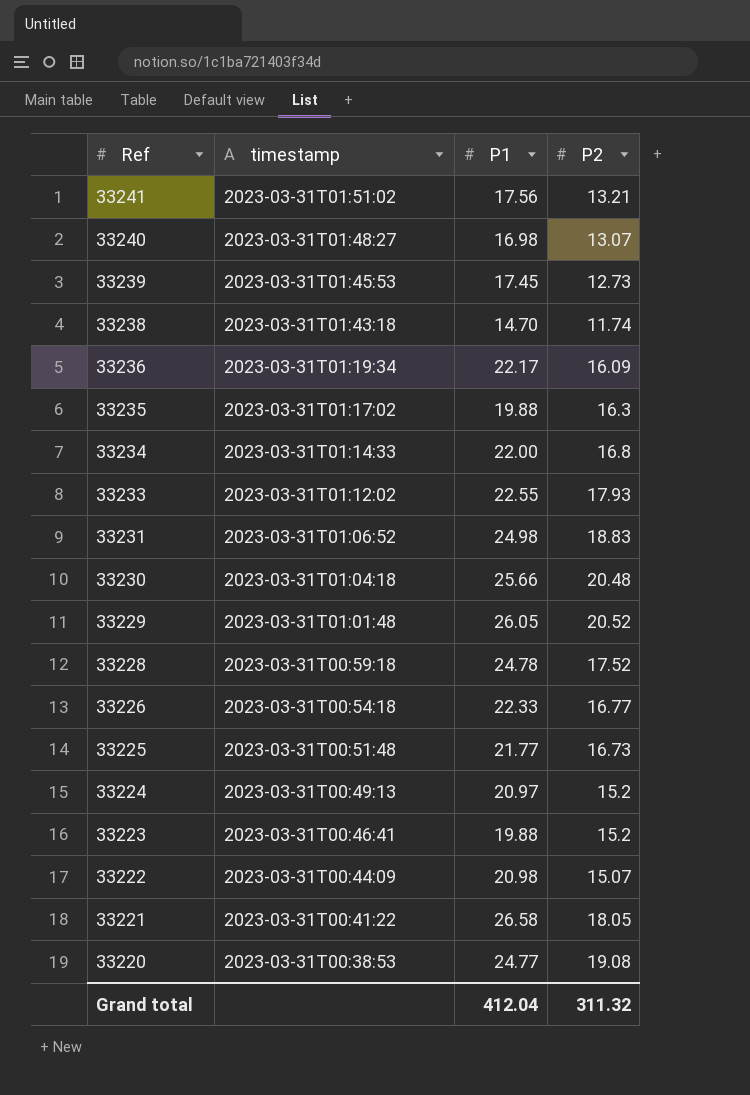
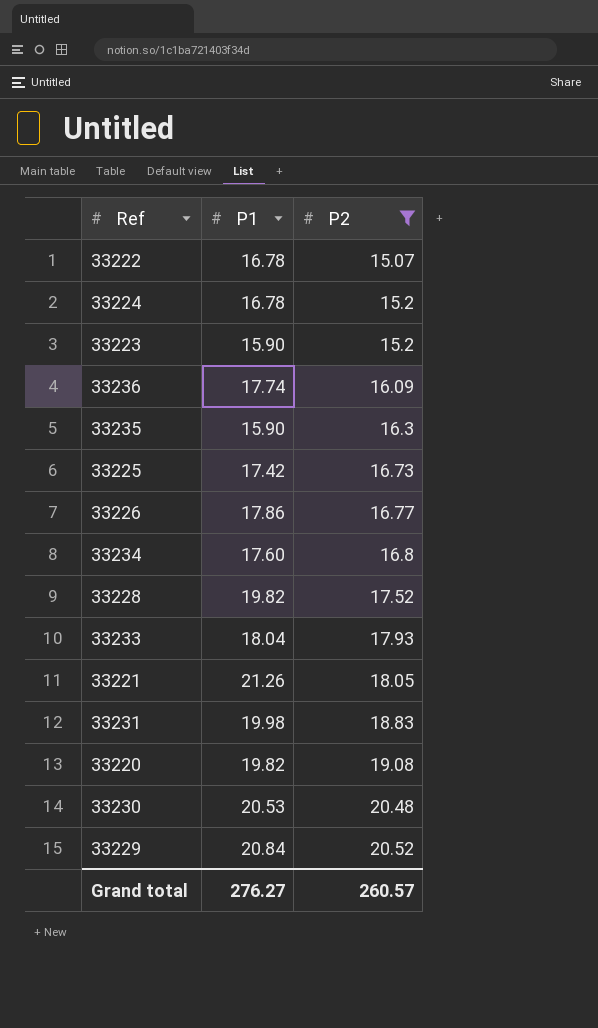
filter: none -> P2 >= 15.07
row order: Ref descending -> P2 ascending
column timestamp | position: 2 -> none
33222 | P1: 20.98 -> 16.78
33224 | P1: 20.97 -> 16.78
33223 | P1: 19.88 -> 15.90
33236 | P1: 22.17 -> 17.74
33235 | P1: 19.88 -> 15.90
33225 | P1: 21.77 -> 17.42
33226 | P1: 22.33 -> 17.86
33234 | P1: 22.00 -> 17.60
33228 | P1: 24.78 -> 19.82
33233 | P1: 22.55 -> 18.04
33221 | P1: 26.58 -> 21.26
33231 | P1: 24.98 -> 19.98
33220 | P1: 24.77 -> 19.82
33230 | P1: 25.66 -> 20.53
33229 | P1: 26.05 -> 20.84
Grand total | P1: 412.04 -> 276.27
Grand total | P2: 311.32 -> 260.57

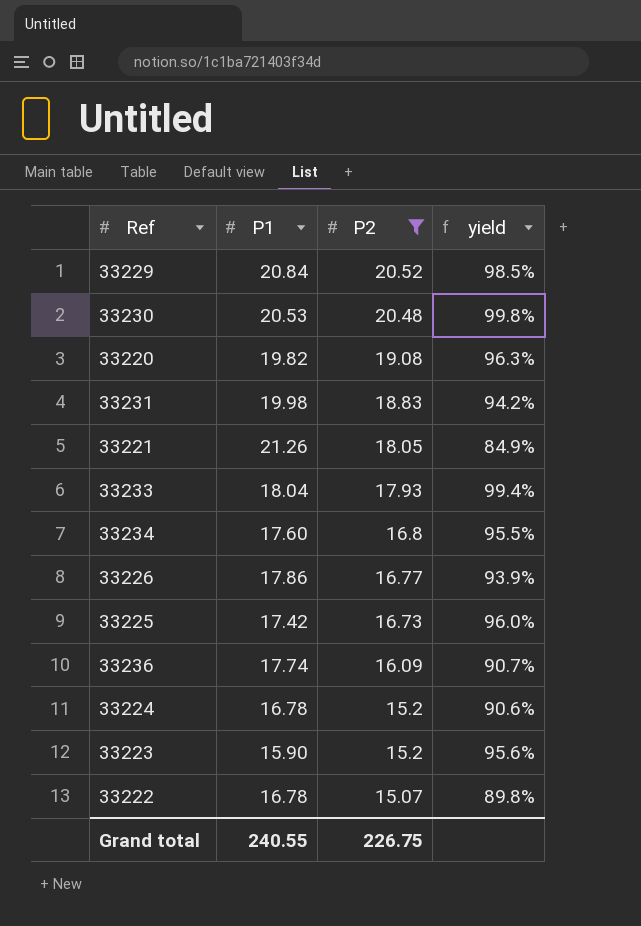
row order: P2 ascending -> P2 descending
column yield | formula: none -> [P2] / [P1]
row 33235: 15.90 | 16.3 -> none
row 33228: 19.82 | 17.52 -> none
Grand total | P1: 276.27 -> 240.55
Grand total | P2: 260.57 -> 226.75

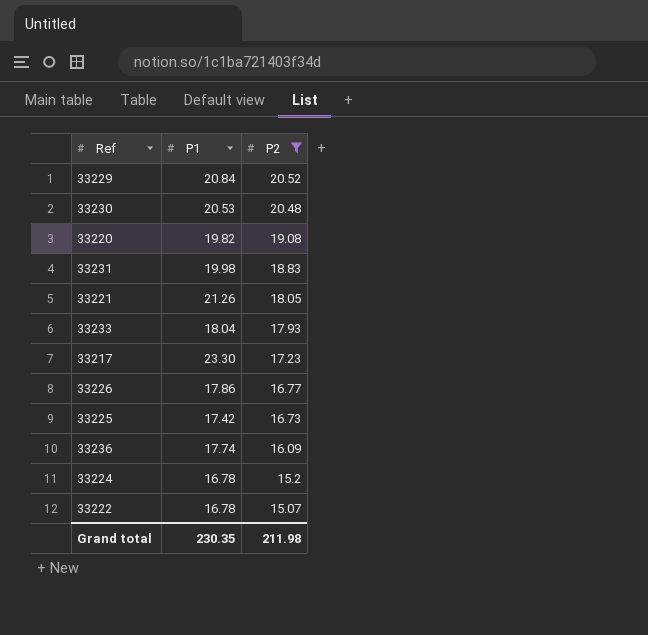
column yield | formula: [P2] / [P1] -> none
row 33234: 17.60 | 16.8 | 95.5% -> none
row 33223: 15.90 | 15.2 | 95.6% -> none
row 33217: none -> 23.30 | 17.23
Grand total | P1: 240.55 -> 230.35
Grand total | P2: 226.75 -> 211.98

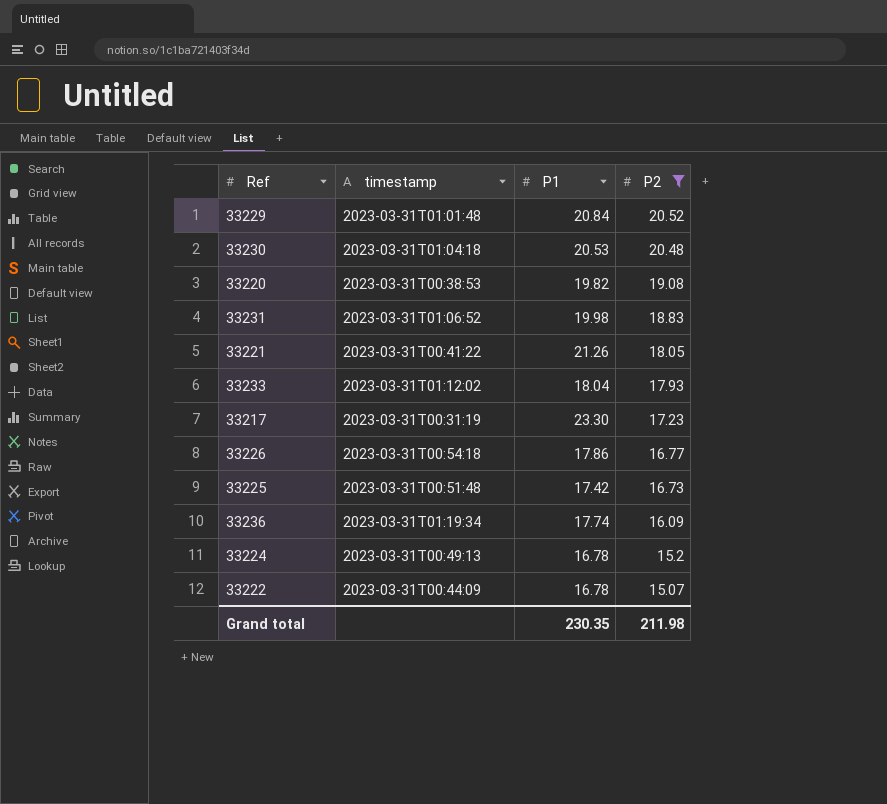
column timestamp | position: none -> 2

